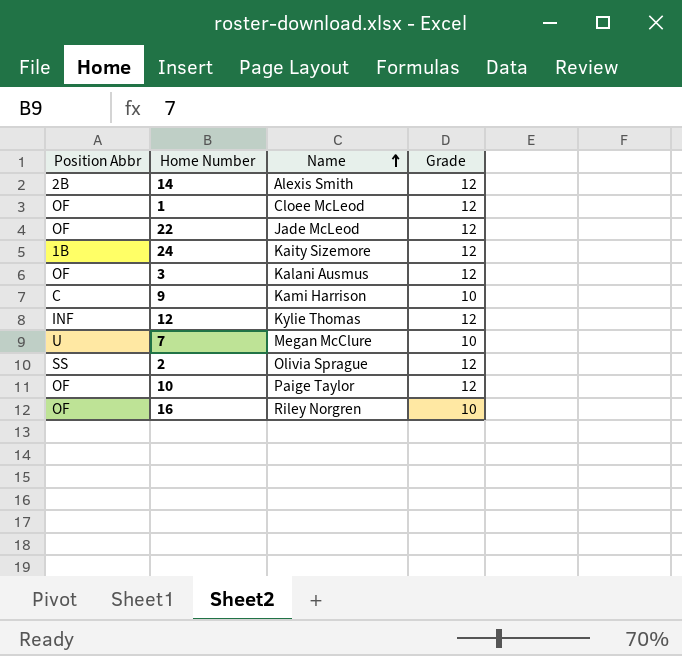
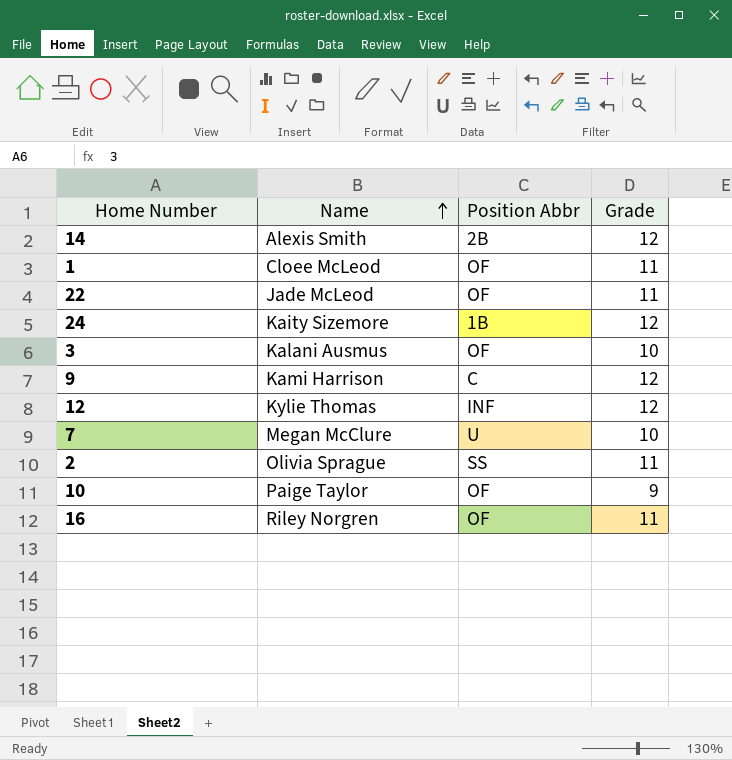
column Position Abbr | position: 1 -> 3
1 | Grade: 12 -> 11
22 | Grade: 12 -> 11
3 | Grade: 12 -> 10
9 | Grade: 10 -> 12
2 | Grade: 12 -> 11
10 | Grade: 12 -> 9
16 | Grade: 10 -> 11

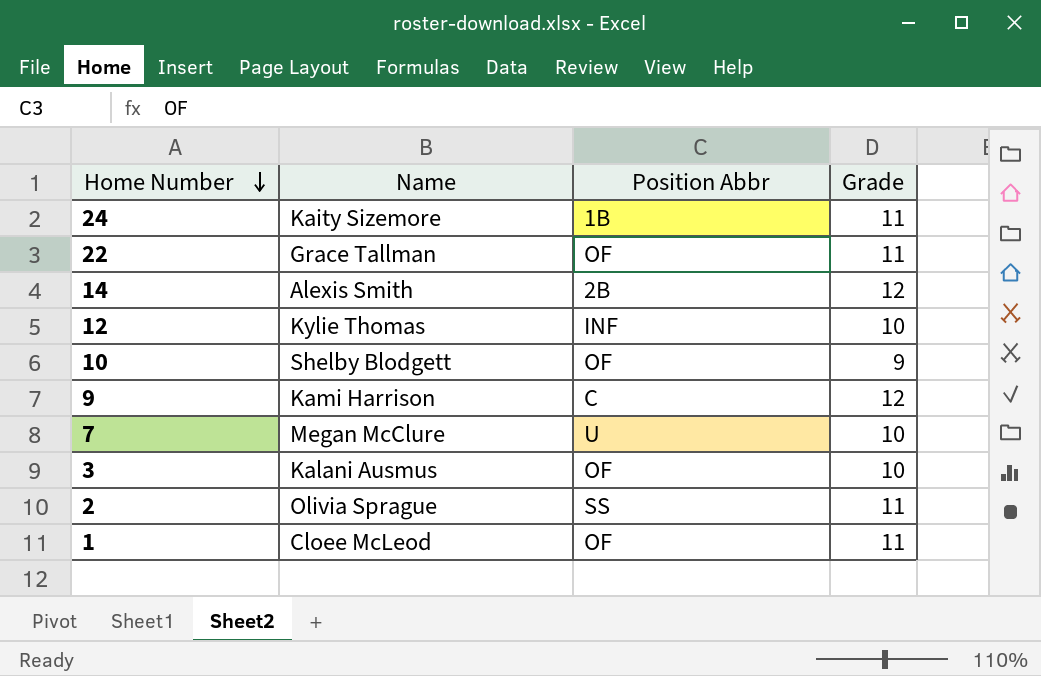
row order: Name ascending -> Home Number descending
row 16: Riley Norgren | OF | 11 -> none
24 | Grade: 12 -> 11
22 | Name: Jade McLeod -> Grace Tallman
12 | Grade: 12 -> 10
10 | Name: Paige Taylor -> Shelby Blodgett

